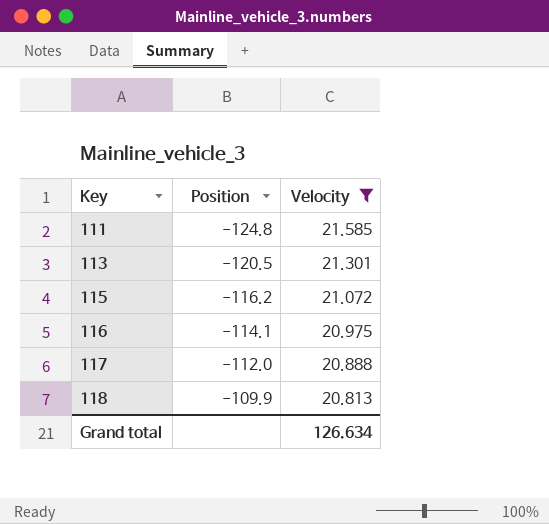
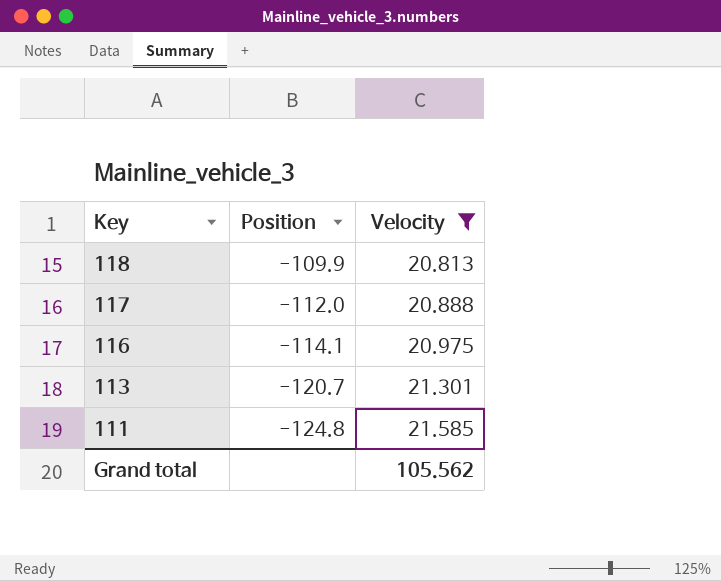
row order: Key ascending -> Key descending
row 115: -116.2 | 21.072 -> none
113 | Position: -120.5 -> -120.7
Grand total | Velocity: 126.634 -> 105.562

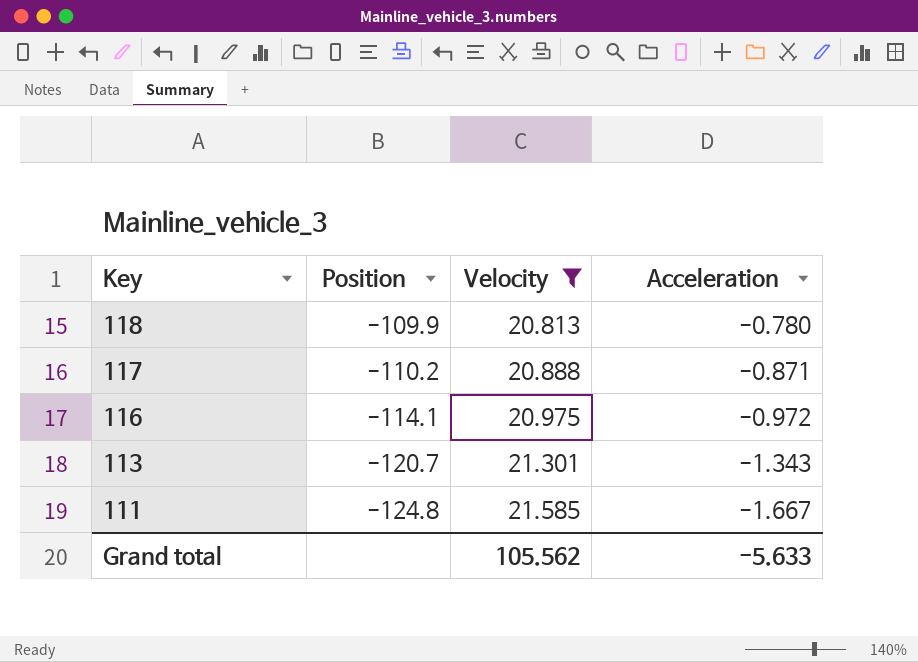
column Acceleration | position: none -> 4
117 | Position: -112.0 -> -110.2

